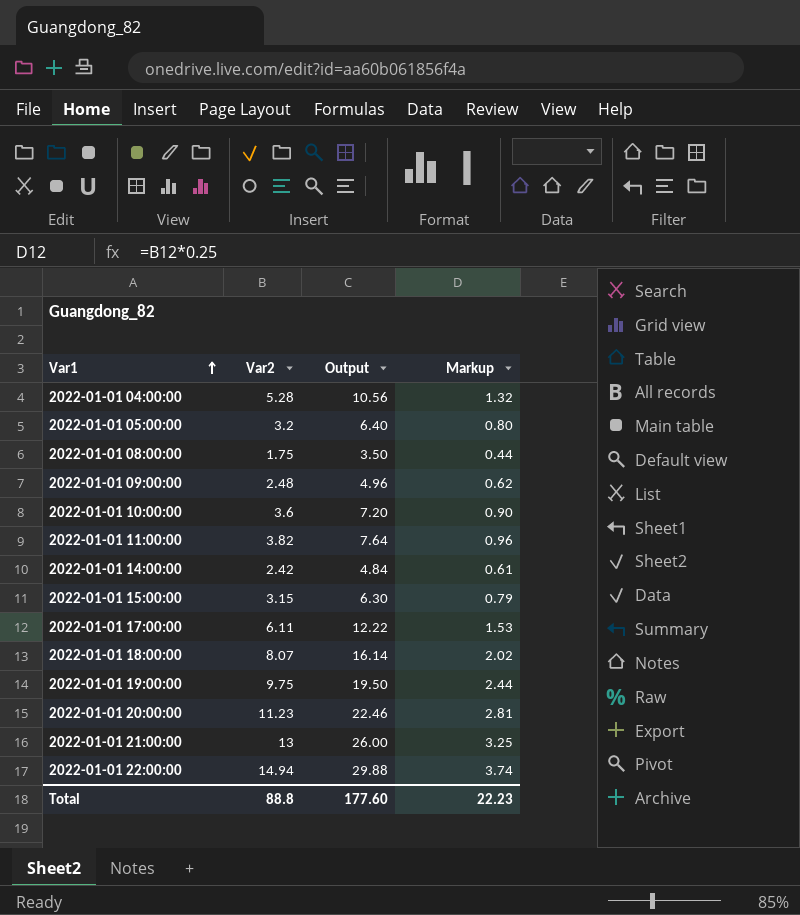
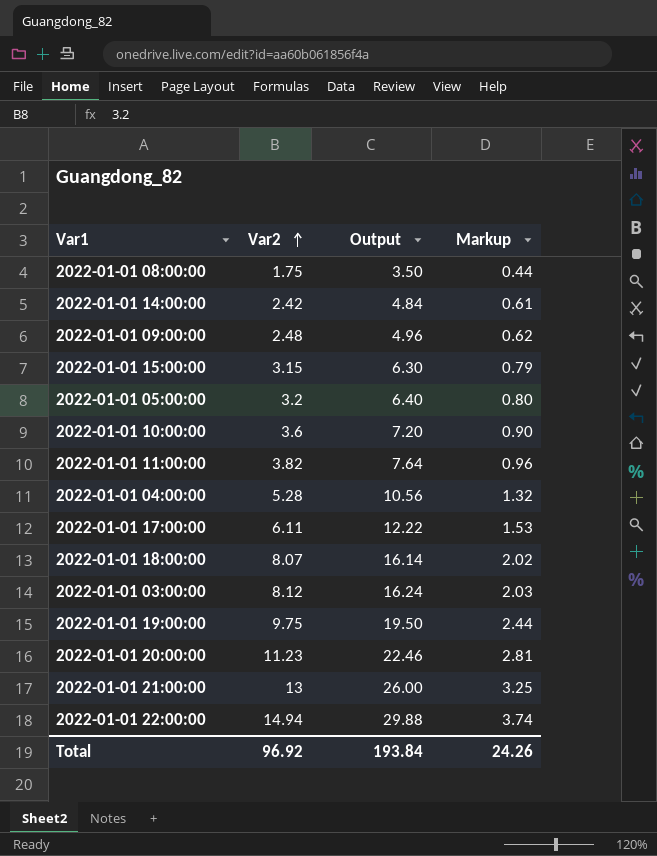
row order: Var1 ascending -> Var2 ascending
row 2022-01-01 03:00:00: none -> 8.12 | 16.24 | 2.03
Total | Var2: 88.8 -> 96.92
Total | Output: 177.60 -> 193.84
Total | Markup: 22.23 -> 24.26

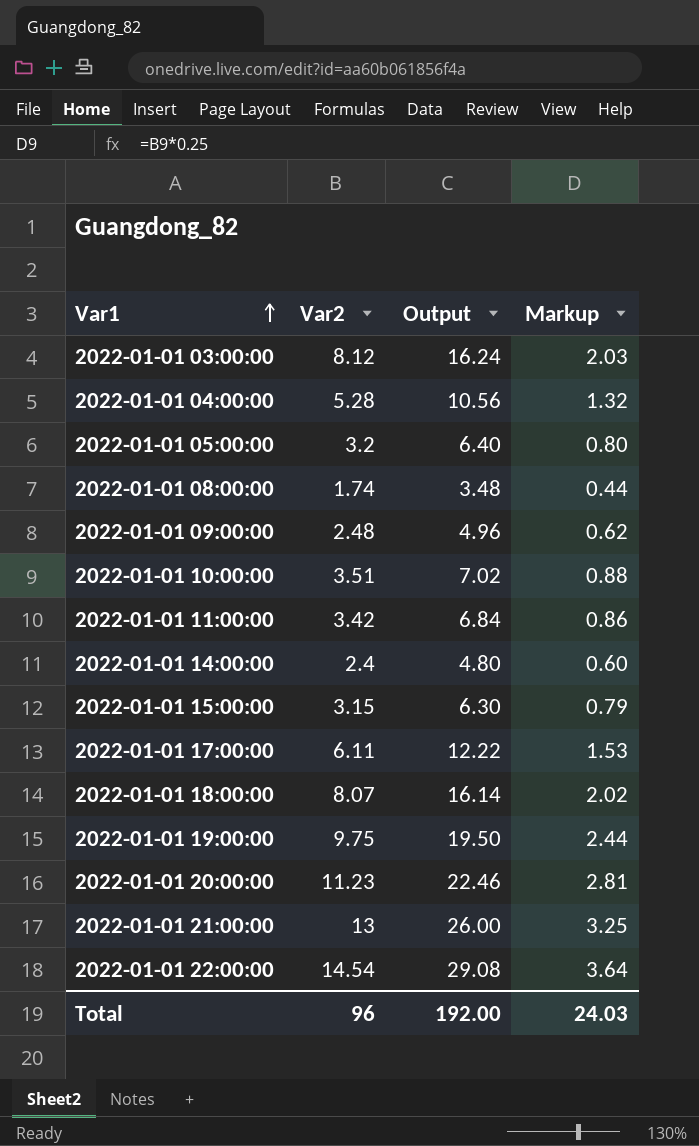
row order: Var2 ascending -> Var1 ascending
2022-01-01 08:00:00 | Var2: 1.75 -> 1.74
2022-01-01 08:00:00 | Output: 3.50 -> 3.48
2022-01-01 10:00:00 | Var2: 3.6 -> 3.51
2022-01-01 10:00:00 | Output: 7.20 -> 7.02
2022-01-01 10:00:00 | Markup: 0.90 -> 0.88
2022-01-01 11:00:00 | Var2: 3.82 -> 3.42
2022-01-01 11:00:00 | Output: 7.64 -> 6.84
2022-01-01 11:00:00 | Markup: 0.96 -> 0.86
2022-01-01 14:00:00 | Var2: 2.42 -> 2.4
2022-01-01 14:00:00 | Output: 4.84 -> 4.80
2022-01-01 14:00:00 | Markup: 0.61 -> 0.60
2022-01-01 22:00:00 | Var2: 14.94 -> 14.54
2022-01-01 22:00:00 | Output: 29.88 -> 29.08
2022-01-01 22:00:00 | Markup: 3.74 -> 3.64
Total | Var2: 96.92 -> 96
Total | Output: 193.84 -> 192.00
Total | Markup: 24.26 -> 24.03

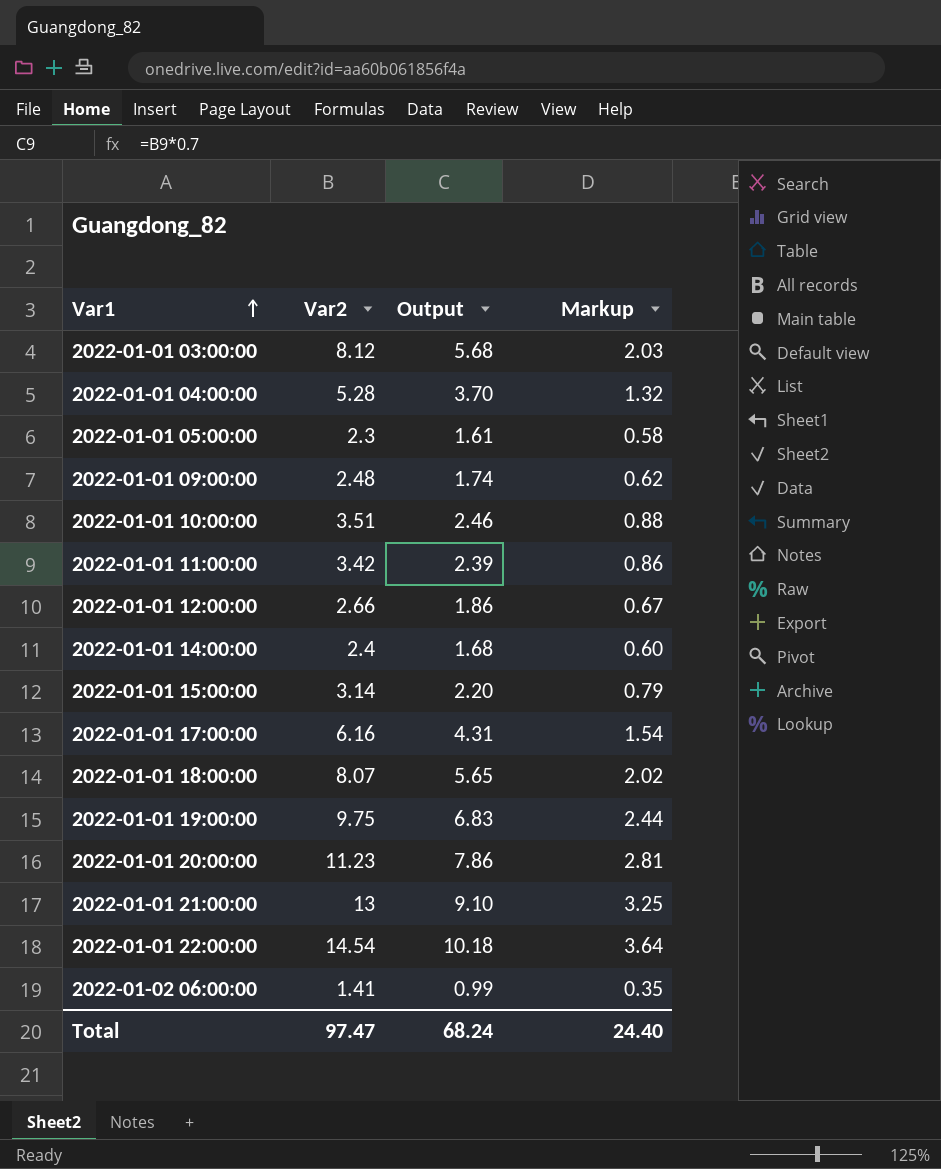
column Output | formula: [Var2] * 2 -> [Var2] * 0.7
row 2022-01-01 08:00:00: 1.74 | 3.48 | 0.44 -> none
2022-01-01 05:00:00 | Var2: 3.2 -> 2.3
2022-01-01 05:00:00 | Markup: 0.80 -> 0.58
row 2022-01-01 12:00:00: none -> 2.66 | 1.86 | 0.67
2022-01-01 15:00:00 | Var2: 3.15 -> 3.14
2022-01-01 17:00:00 | Var2: 6.11 -> 6.16
2022-01-01 17:00:00 | Markup: 1.53 -> 1.54
row 2022-01-02 06:00:00: none -> 1.41 | 0.99 | 0.35
Total | Var2: 96 -> 97.47
Total | Output: 192.00 -> 68.24
Total | Markup: 24.03 -> 24.40

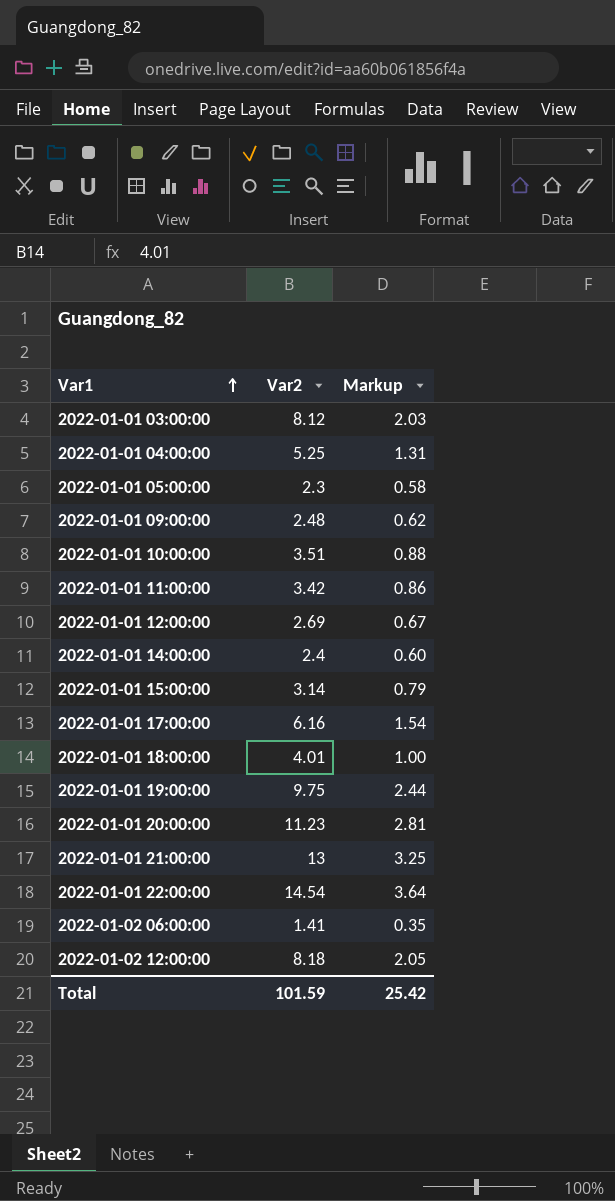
column Output | formula: [Var2] * 0.7 -> none
2022-01-01 04:00:00 | Var2: 5.28 -> 5.25
2022-01-01 04:00:00 | Markup: 1.32 -> 1.31
2022-01-01 12:00:00 | Var2: 2.66 -> 2.69
2022-01-01 18:00:00 | Var2: 8.07 -> 4.01
2022-01-01 18:00:00 | Markup: 2.02 -> 1.00
row 2022-01-02 12:00:00: none -> 8.18 | 2.05
Total | Var2: 97.47 -> 101.59
Total | Markup: 24.40 -> 25.42

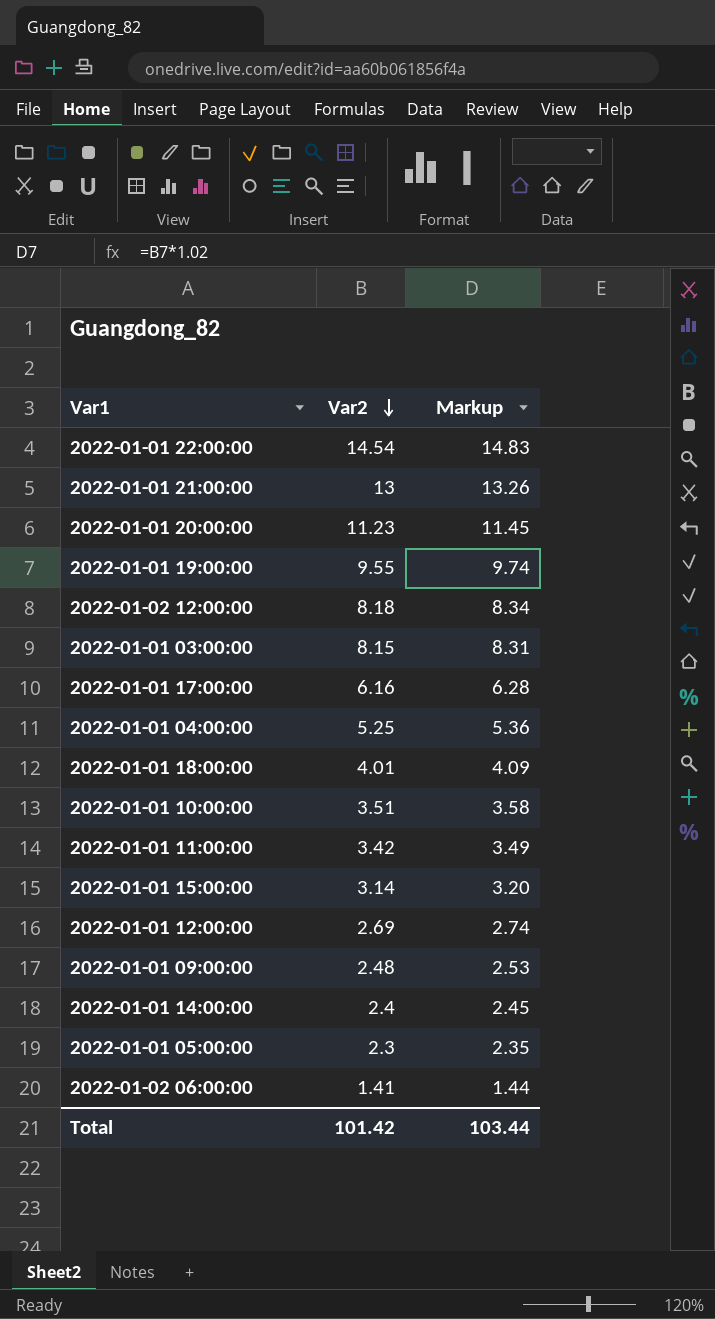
row order: Var1 ascending -> Var2 descending
column Markup | formula: [Var2] * 0.25 -> [Var2] * 1.02
2022-01-01 19:00:00 | Var2: 9.75 -> 9.55
2022-01-01 03:00:00 | Var2: 8.12 -> 8.15
Total | Var2: 101.59 -> 101.42
Total | Markup: 25.42 -> 103.44

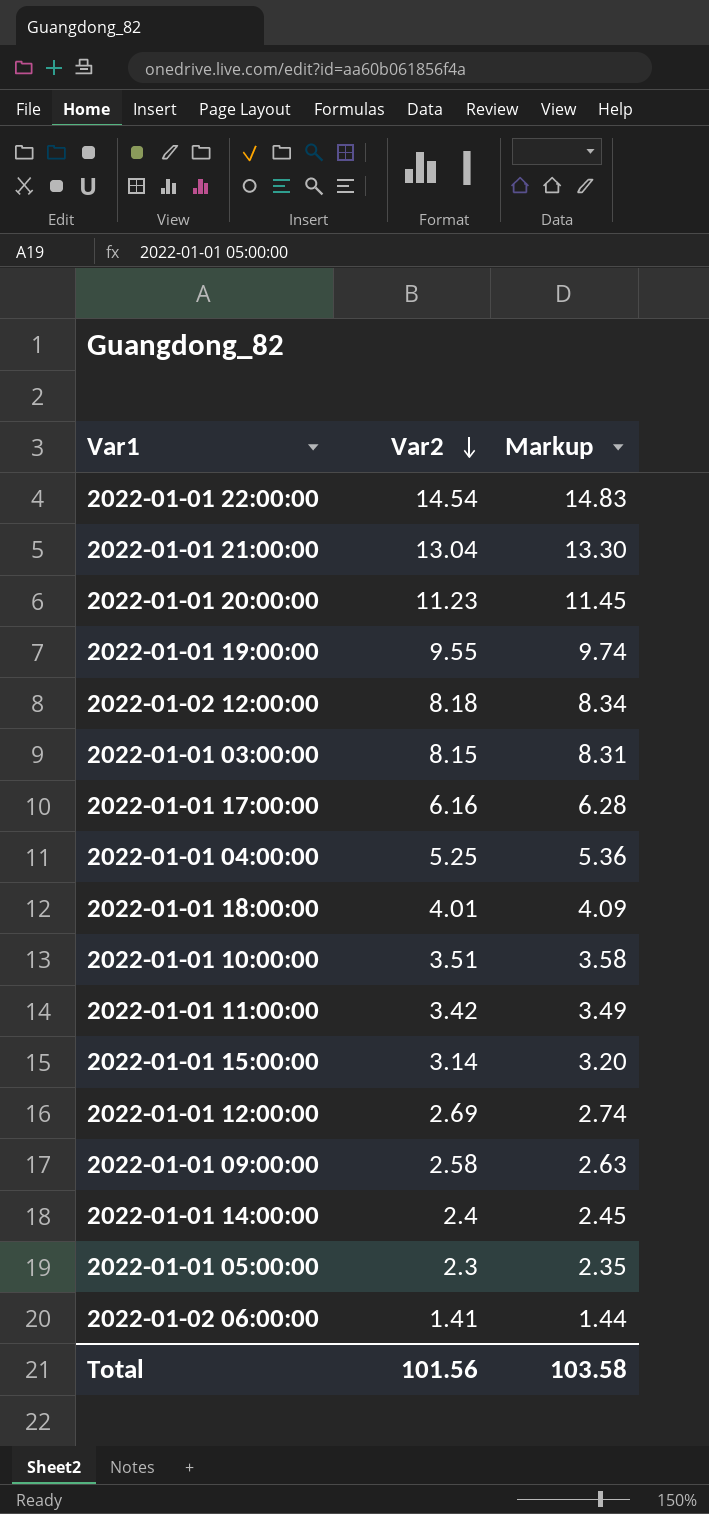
2022-01-01 21:00:00 | Var2: 13 -> 13.04
2022-01-01 21:00:00 | Markup: 13.26 -> 13.30
2022-01-01 09:00:00 | Var2: 2.48 -> 2.58
2022-01-01 09:00:00 | Markup: 2.53 -> 2.63
Total | Var2: 101.42 -> 101.56
Total | Markup: 103.44 -> 103.58

